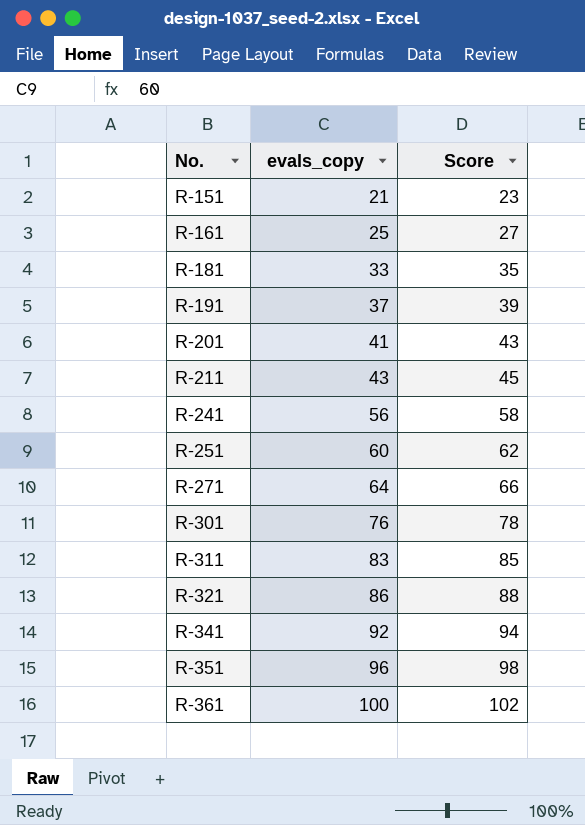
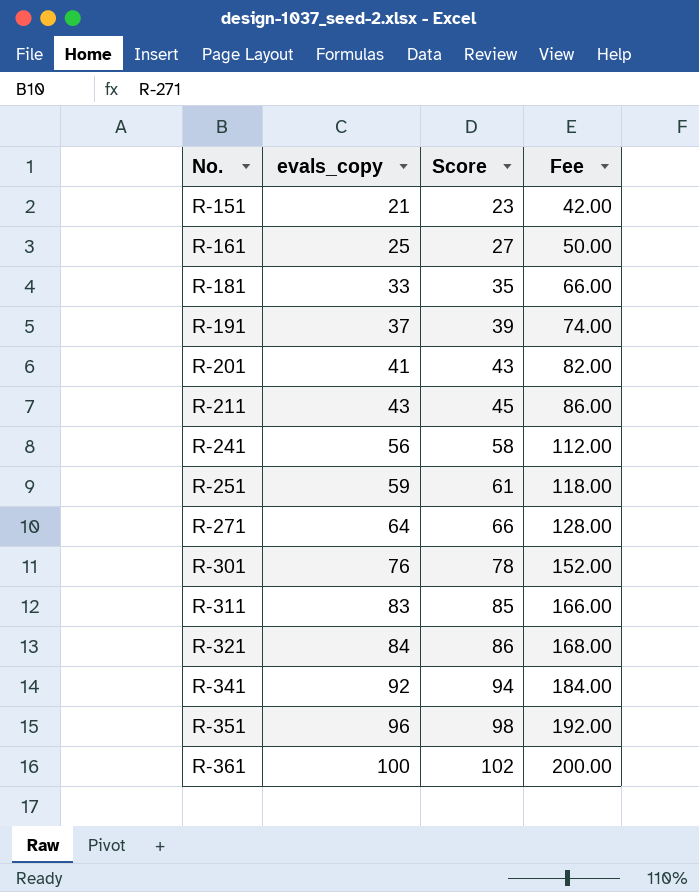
column Fee | formula: none -> [evals_copy] * 2
R-251 | evals_copy: 60 -> 59
R-251 | Score: 62 -> 61
R-321 | evals_copy: 86 -> 84
R-321 | Score: 88 -> 86

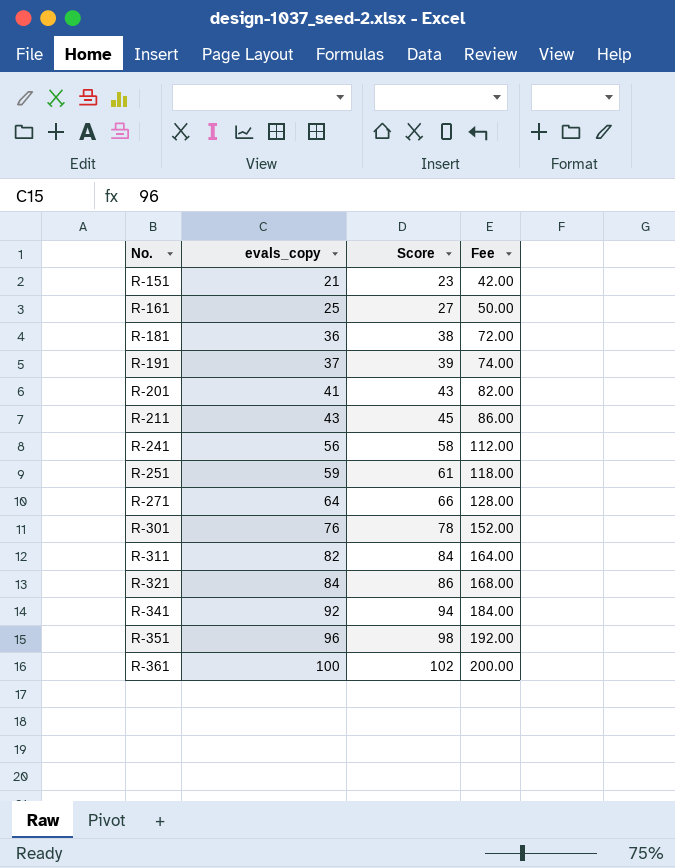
R-181 | evals_copy: 33 -> 36
R-181 | Score: 35 -> 38
R-181 | Fee: 66.00 -> 72.00
R-311 | evals_copy: 83 -> 82
R-311 | Score: 85 -> 84
R-311 | Fee: 166.00 -> 164.00

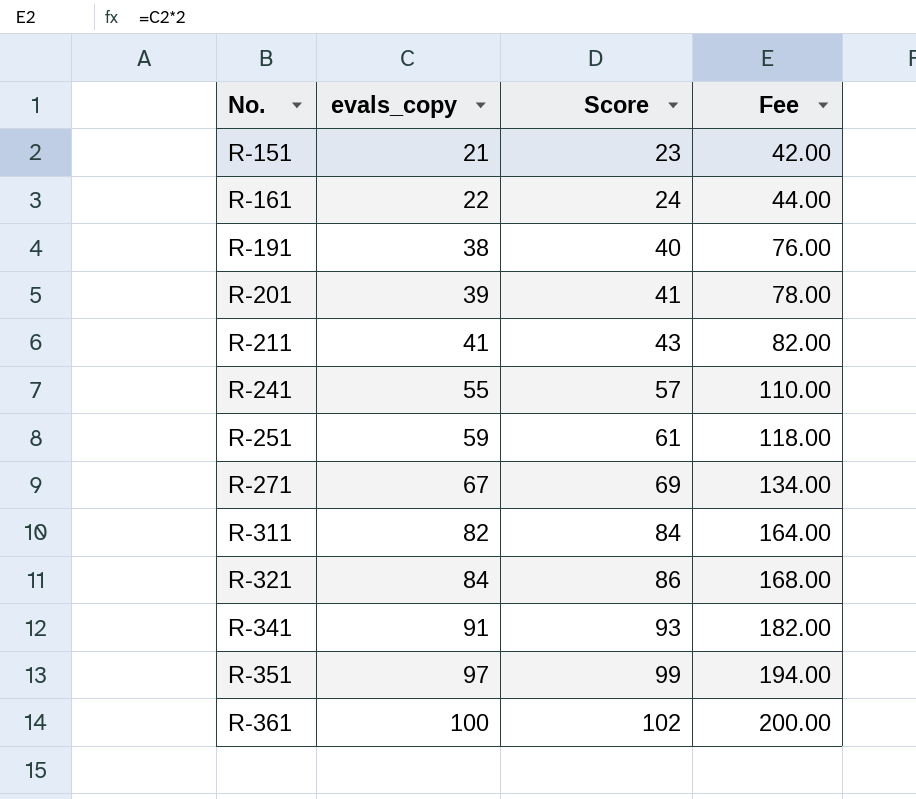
row R-181: 36 | 38 | 72.00 -> none
row R-301: 76 | 78 | 152.00 -> none
R-161 | evals_copy: 25 -> 22
R-161 | Score: 27 -> 24
R-161 | Fee: 50.00 -> 44.00
R-191 | evals_copy: 37 -> 38
R-191 | Score: 39 -> 40
R-191 | Fee: 74.00 -> 76.00
R-201 | evals_copy: 41 -> 39
R-201 | Score: 43 -> 41
R-201 | Fee: 82.00 -> 78.00
R-211 | evals_copy: 43 -> 41
R-211 | Score: 45 -> 43
R-211 | Fee: 86.00 -> 82.00
R-241 | evals_copy: 56 -> 55
R-241 | Score: 58 -> 57
R-241 | Fee: 112.00 -> 110.00
R-271 | evals_copy: 64 -> 67
R-271 | Score: 66 -> 69
R-271 | Fee: 128.00 -> 134.00
R-341 | evals_copy: 92 -> 91
R-341 | Score: 94 -> 93
R-341 | Fee: 184.00 -> 182.00
R-351 | evals_copy: 96 -> 97
R-351 | Score: 98 -> 99
R-351 | Fee: 192.00 -> 194.00

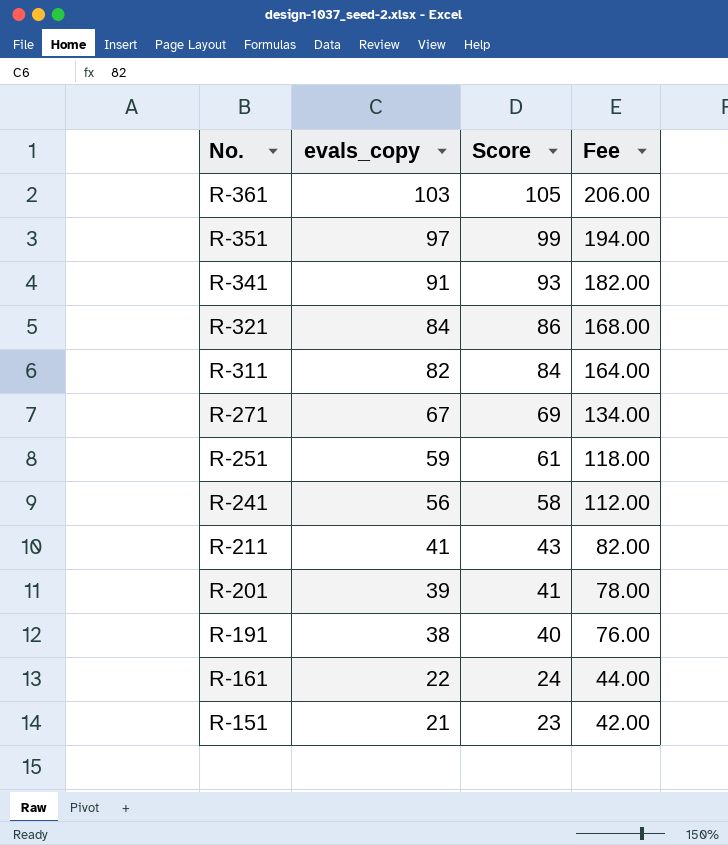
row order: No. ascending -> No. descending
R-361 | evals_copy: 100 -> 103
R-361 | Score: 102 -> 105
R-361 | Fee: 200.00 -> 206.00
R-241 | evals_copy: 55 -> 56
R-241 | Score: 57 -> 58
R-241 | Fee: 110.00 -> 112.00

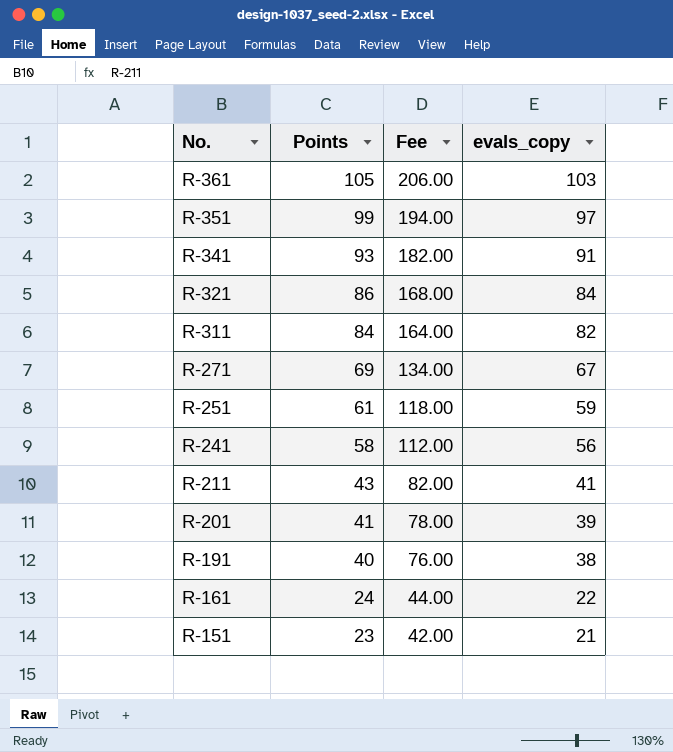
column name: Score -> Points
column evals_copy | position: 2 -> 4

